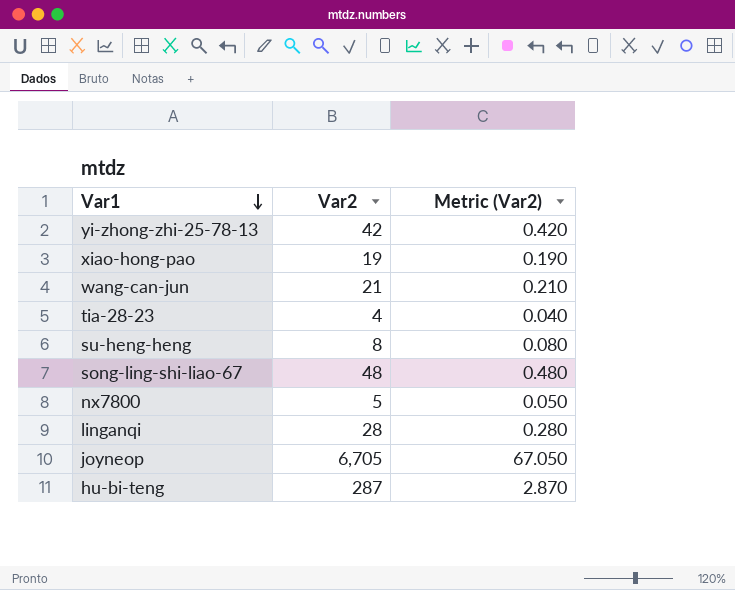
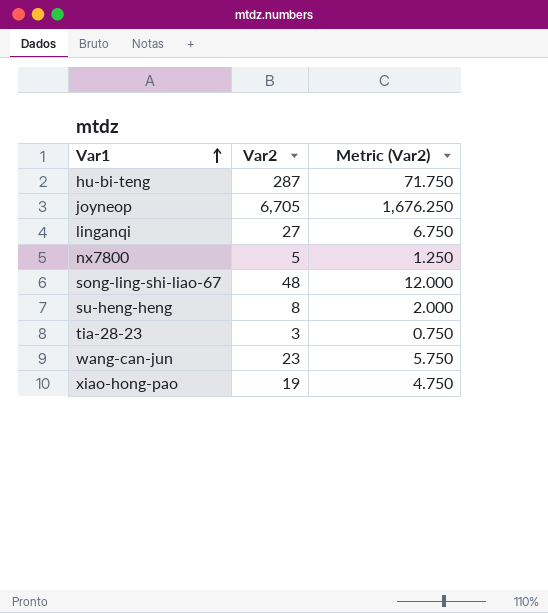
row order: Var1 descending -> Var1 ascending
column Metric (Var2) | formula: [Var2] * 0.01 -> [Var2] * 0.25
row yi-zhong-zhi-25-78-13: 42 | 0.420 -> none
linganqi | Var2: 28 -> 27
tia-28-23 | Var2: 4 -> 3
wang-can-jun | Var2: 21 -> 23

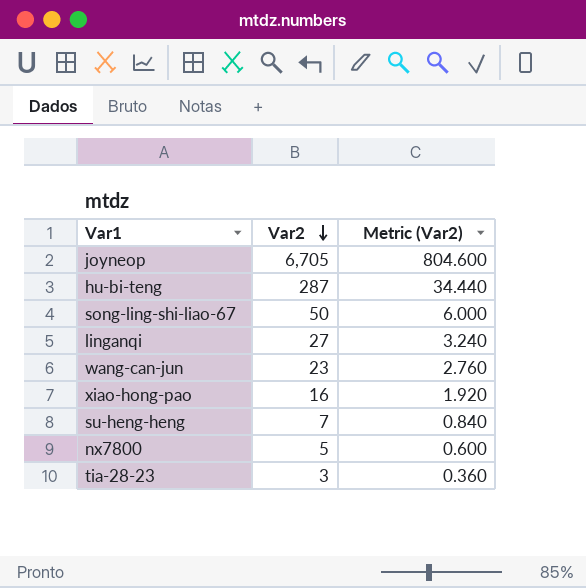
row order: Var1 ascending -> Var2 descending
column Metric (Var2) | formula: [Var2] * 0.25 -> [Var2] * 0.12
song-ling-shi-liao-67 | Var2: 48 -> 50
xiao-hong-pao | Var2: 19 -> 16
su-heng-heng | Var2: 8 -> 7

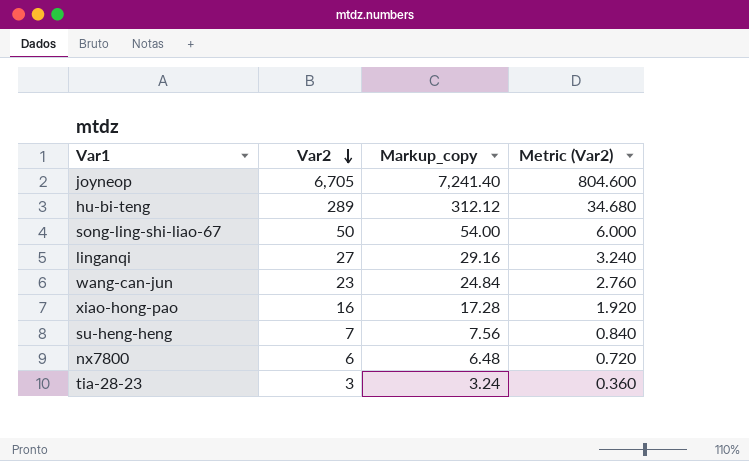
column Markup_copy | formula: none -> [Var2] * 1.08
hu-bi-teng | Var2: 287 -> 289
hu-bi-teng | Metric (Var2): 34.440 -> 34.680
nx7800 | Var2: 5 -> 6
nx7800 | Metric (Var2): 0.600 -> 0.720

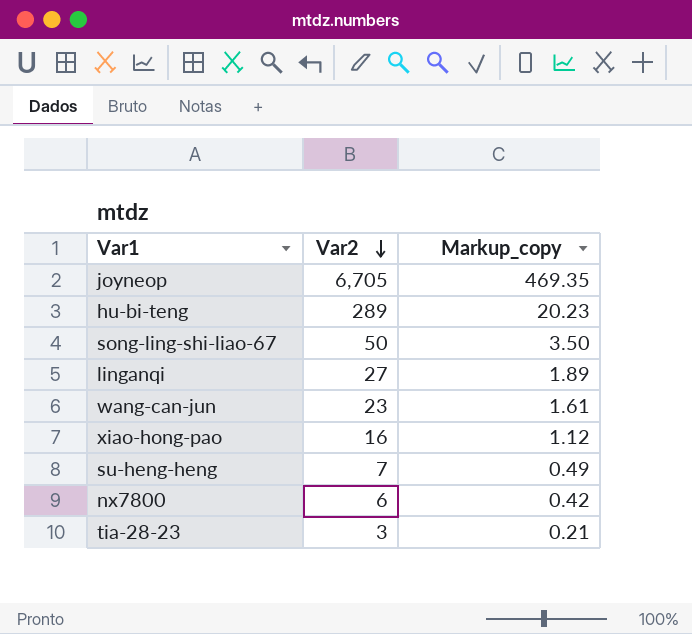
column Metric (Var2) | formula: [Var2] * 0.12 -> none
column Markup_copy | formula: [Var2] * 1.08 -> [Var2] * 0.07

